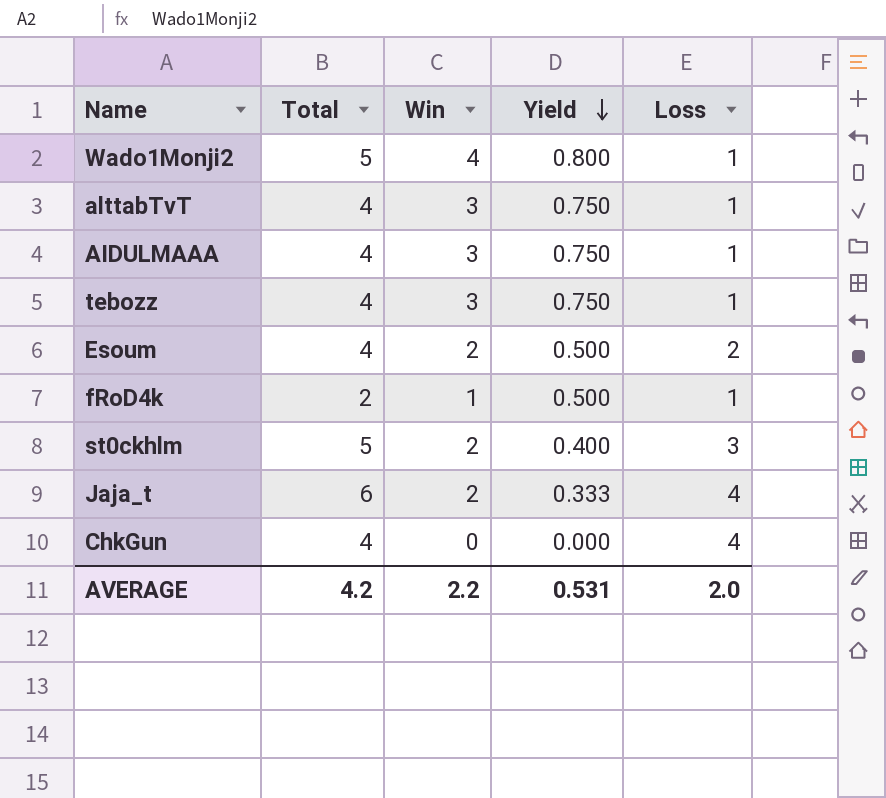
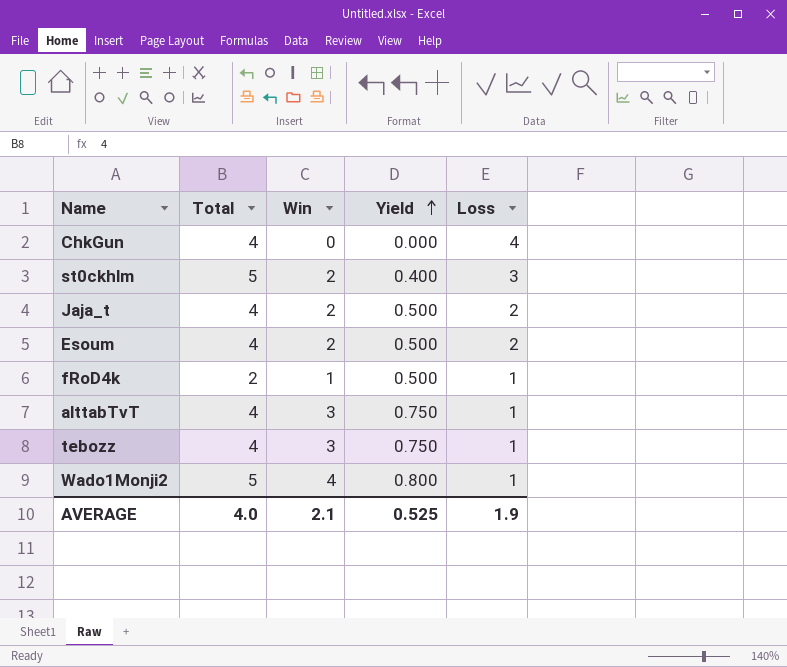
row order: Yield descending -> Yield ascending
row AIDULMAAA: 4 | 3 | 0.750 | 1 -> none
Jaja_t | Total: 6 -> 4
Jaja_t | Yield: 0.333 -> 0.500
Jaja_t | Loss: 4 -> 2
AVERAGE | Total: 4.2 -> 4.0
AVERAGE | Win: 2.2 -> 2.1
AVERAGE | Yield: 0.531 -> 0.525
AVERAGE | Loss: 2.0 -> 1.9

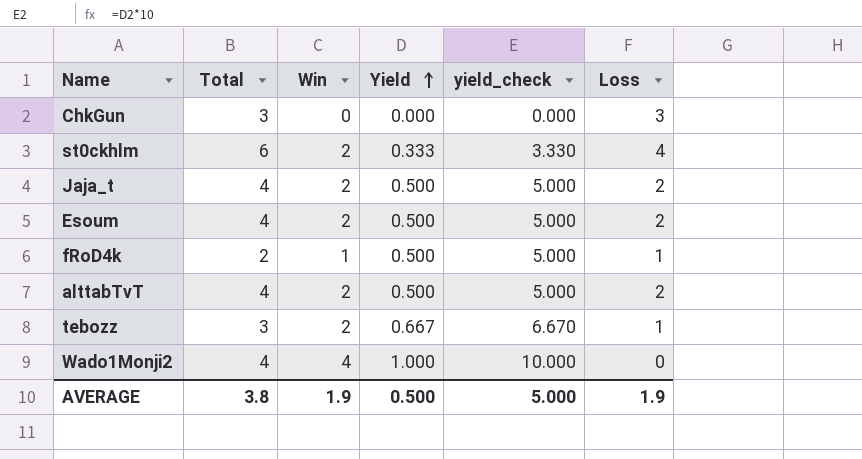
column yield_check | formula: none -> [Yield] * 10
ChkGun | Total: 4 -> 3
ChkGun | Loss: 4 -> 3
st0ckhlm | Total: 5 -> 6
st0ckhlm | Yield: 0.400 -> 0.333
st0ckhlm | Loss: 3 -> 4
alttabTvT | Win: 3 -> 2
alttabTvT | Yield: 0.750 -> 0.500
alttabTvT | Loss: 1 -> 2
tebozz | Total: 4 -> 3
tebozz | Win: 3 -> 2
tebozz | Yield: 0.750 -> 0.667
Wado1Monji2 | Total: 5 -> 4
Wado1Monji2 | Yield: 0.800 -> 1.000
Wado1Monji2 | Loss: 1 -> 0
AVERAGE | Total: 4.0 -> 3.8
AVERAGE | Win: 2.1 -> 1.9
AVERAGE | Yield: 0.525 -> 0.500

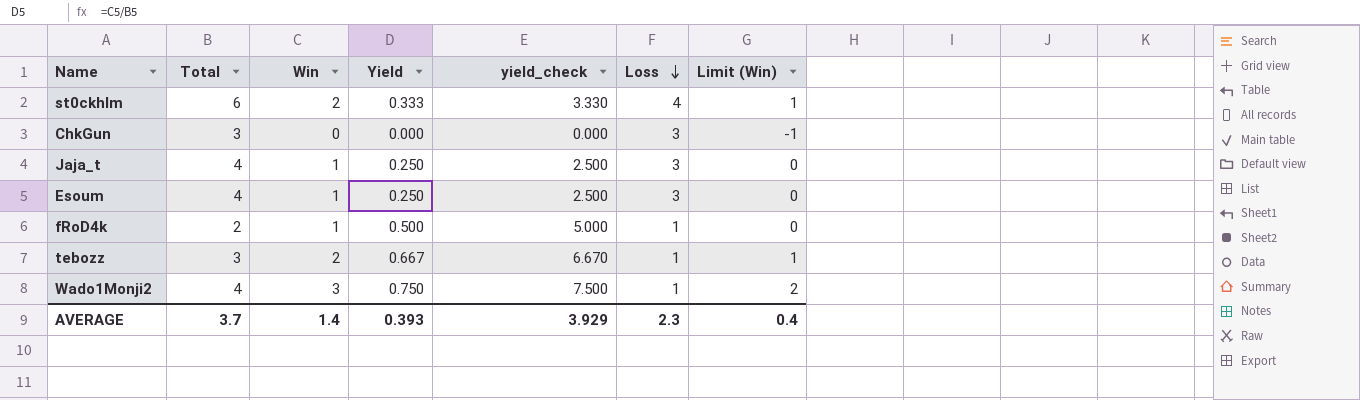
row order: Yield ascending -> Loss descending
column Limit (Win) | formula: none -> [Win] - 1
row alttabTvT: 4 | 2 | 0.500 | 5.000 | 2 -> none
Jaja_t | Win: 2 -> 1
Jaja_t | Yield: 0.500 -> 0.250
Jaja_t | yield_check: 5.000 -> 2.500
Jaja_t | Loss: 2 -> 3
Esoum | Win: 2 -> 1
Esoum | Yield: 0.500 -> 0.250
Esoum | yield_check: 5.000 -> 2.500
Esoum | Loss: 2 -> 3
Wado1Monji2 | Win: 4 -> 3
Wado1Monji2 | Yield: 1.000 -> 0.750
Wado1Monji2 | yield_check: 10.000 -> 7.500
Wado1Monji2 | Loss: 0 -> 1
AVERAGE | Total: 3.8 -> 3.7
AVERAGE | Win: 1.9 -> 1.4
AVERAGE | Yield: 0.500 -> 0.393
AVERAGE | yield_check: 5.000 -> 3.929
AVERAGE | Loss: 1.9 -> 2.3

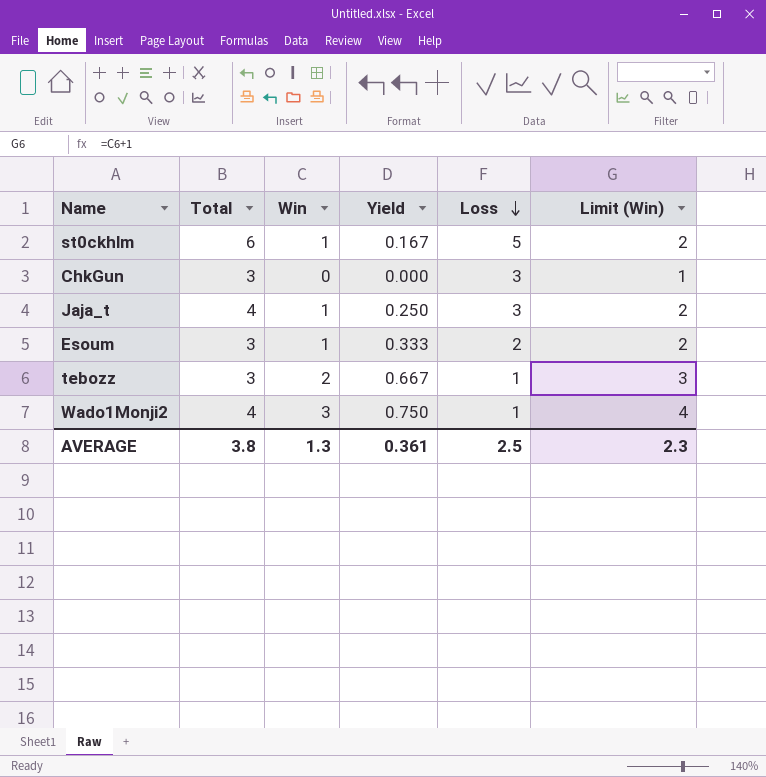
column yield_check | formula: [Yield] * 10 -> none
column Limit (Win) | formula: [Win] - 1 -> [Win] + 1
row fRoD4k: 2 | 1 | 0.500 | 5.000 | 1 | 0 -> none
st0ckhlm | Win: 2 -> 1
st0ckhlm | Yield: 0.333 -> 0.167
st0ckhlm | Loss: 4 -> 5
Esoum | Total: 4 -> 3
Esoum | Yield: 0.250 -> 0.333
Esoum | Loss: 3 -> 2
AVERAGE | Total: 3.7 -> 3.8
AVERAGE | Win: 1.4 -> 1.3
AVERAGE | Yield: 0.393 -> 0.361
AVERAGE | Loss: 2.3 -> 2.5
AVERAGE | Limit (Win): 0.4 -> 2.3

